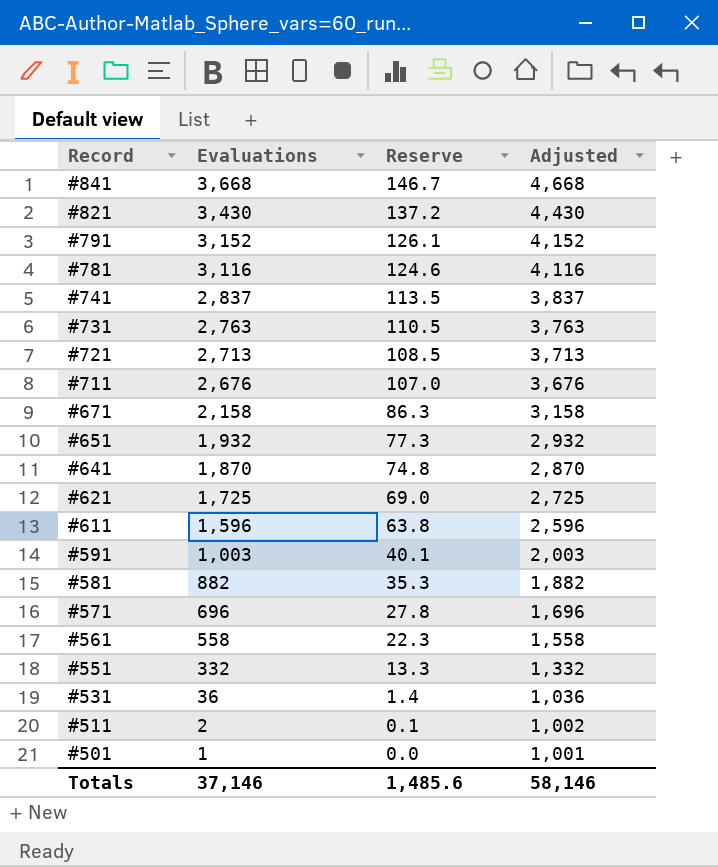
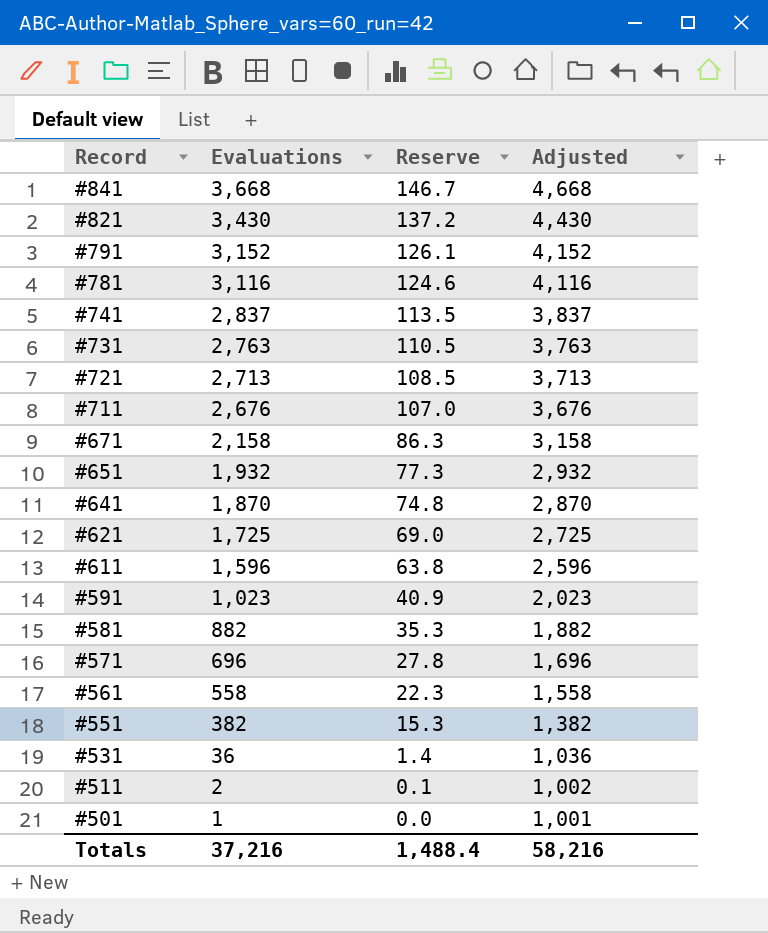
#591 | Evaluations: 1,003 -> 1,023
#591 | Reserve: 40.1 -> 40.9
#591 | Adjusted: 2,003 -> 2,023
#551 | Evaluations: 332 -> 382
#551 | Reserve: 13.3 -> 15.3
#551 | Adjusted: 1,332 -> 1,382
Totals | Evaluations: 37,146 -> 37,216
Totals | Reserve: 1,485.6 -> 1,488.4
Totals | Adjusted: 58,146 -> 58,216

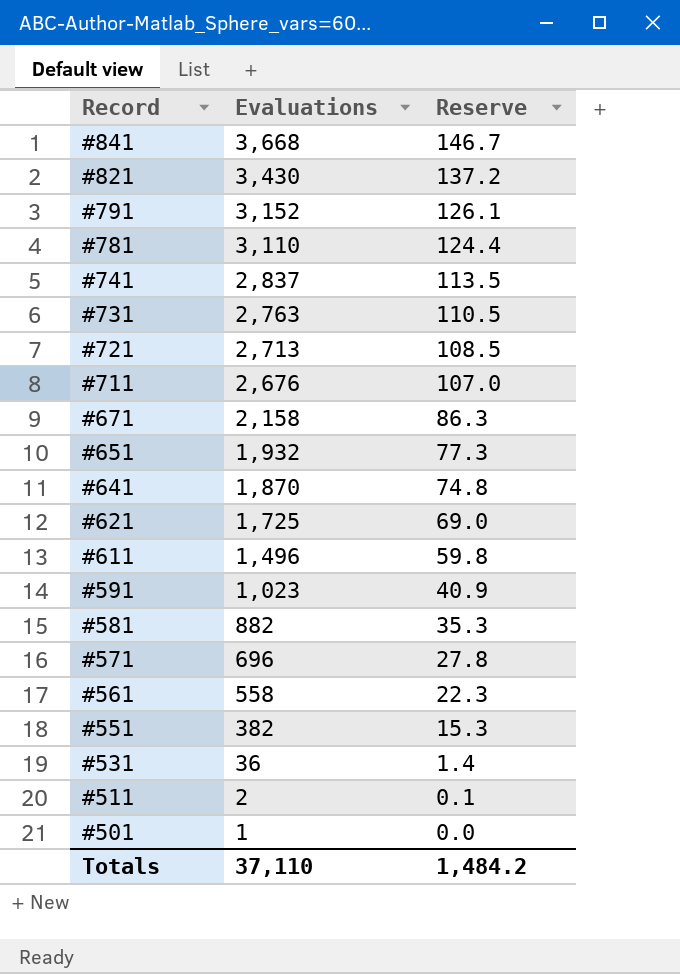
column Adjusted | formula: [Evaluations] + 1000 -> none
#781 | Evaluations: 3,116 -> 3,110
#781 | Reserve: 124.6 -> 124.4
#611 | Evaluations: 1,596 -> 1,496
#611 | Reserve: 63.8 -> 59.8
Totals | Evaluations: 37,216 -> 37,110
Totals | Reserve: 1,488.4 -> 1,484.2

